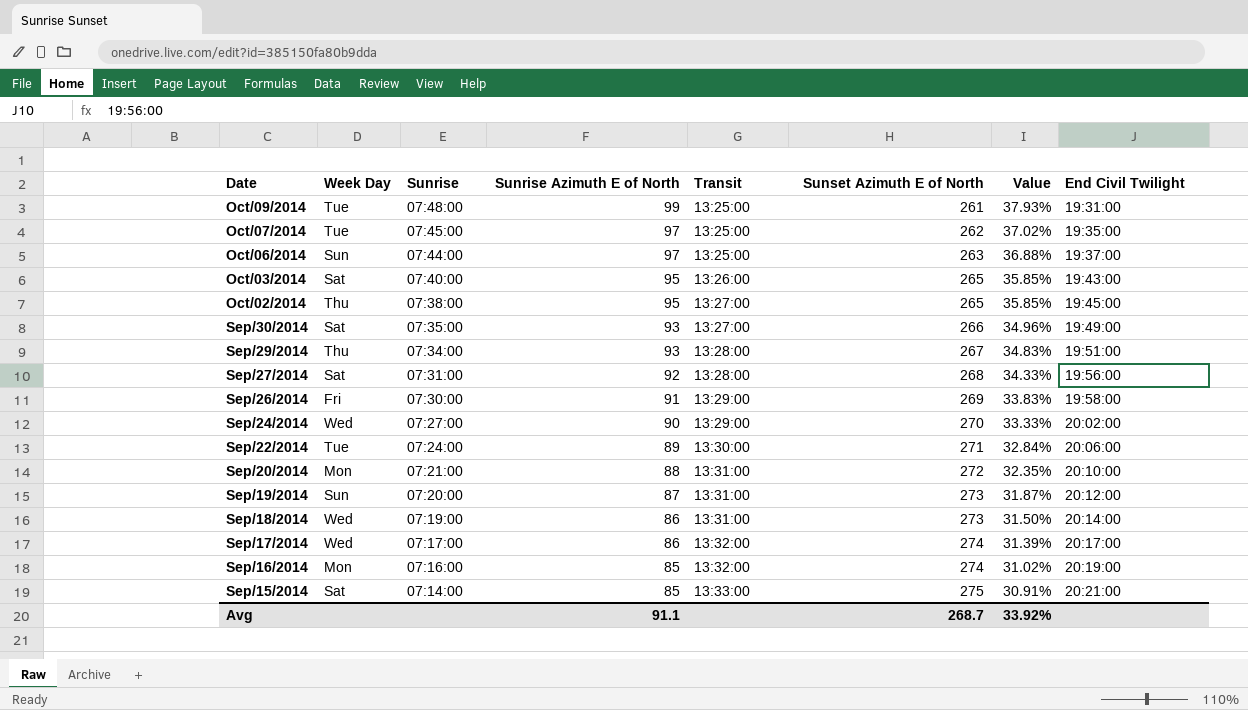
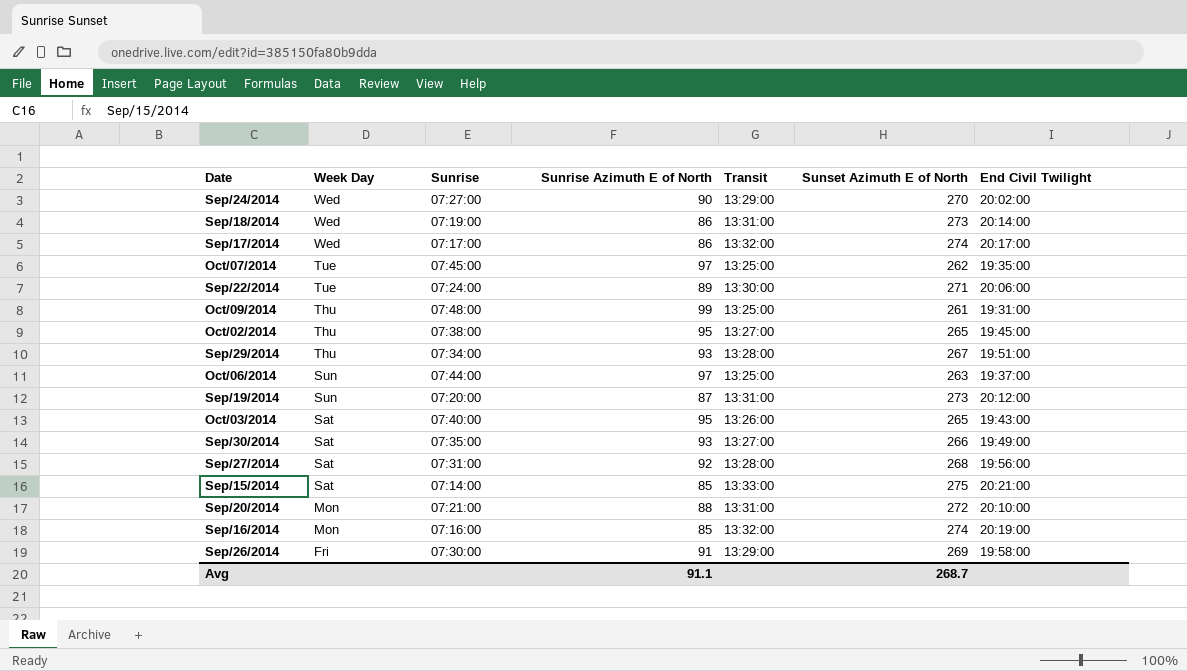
row order: Date descending -> Week Day descending
column Value | formula: [Sunrise Azimuth E of North] / [Sunset Azimuth E of North] -> none
Oct/09/2014 | Week Day: Tue -> Thu

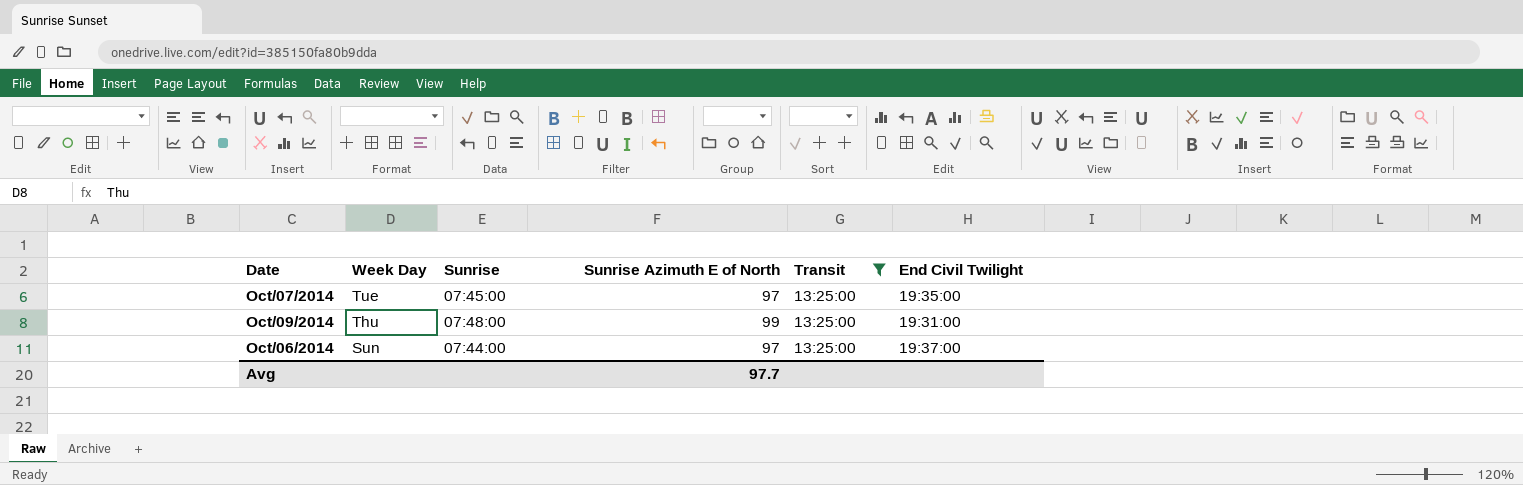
filter: none -> Transit = 13:25:00
column Sunset Azimuth E of North | position: 6 -> none
Avg | Sunrise Azimuth E of North: 91.1 -> 97.7

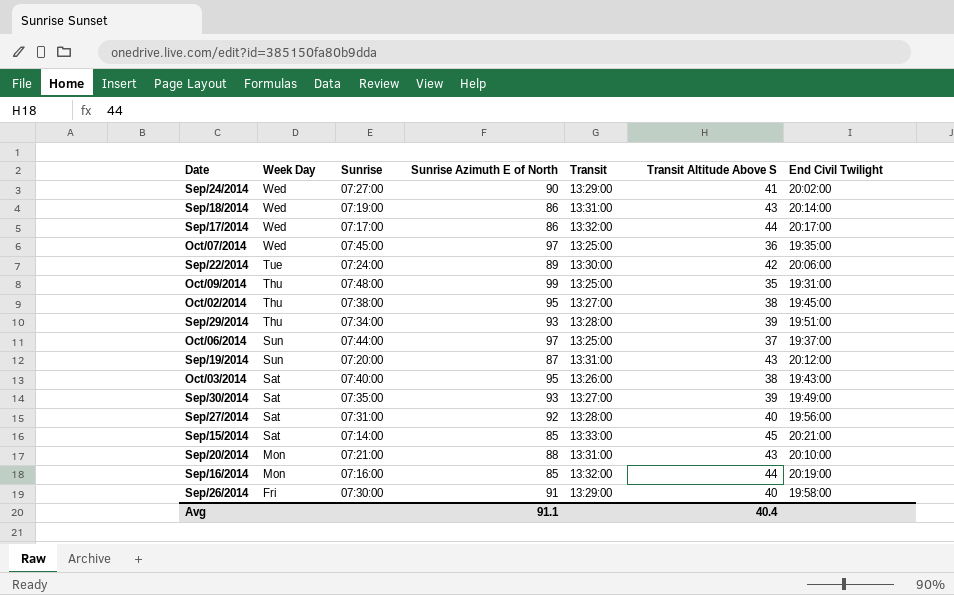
filter: Transit = 13:25:00 -> none
column Transit Altitude Above S | position: none -> 6
Oct/07/2014 | Week Day: Tue -> Wed
Avg | Sunrise Azimuth E of North: 97.7 -> 91.1

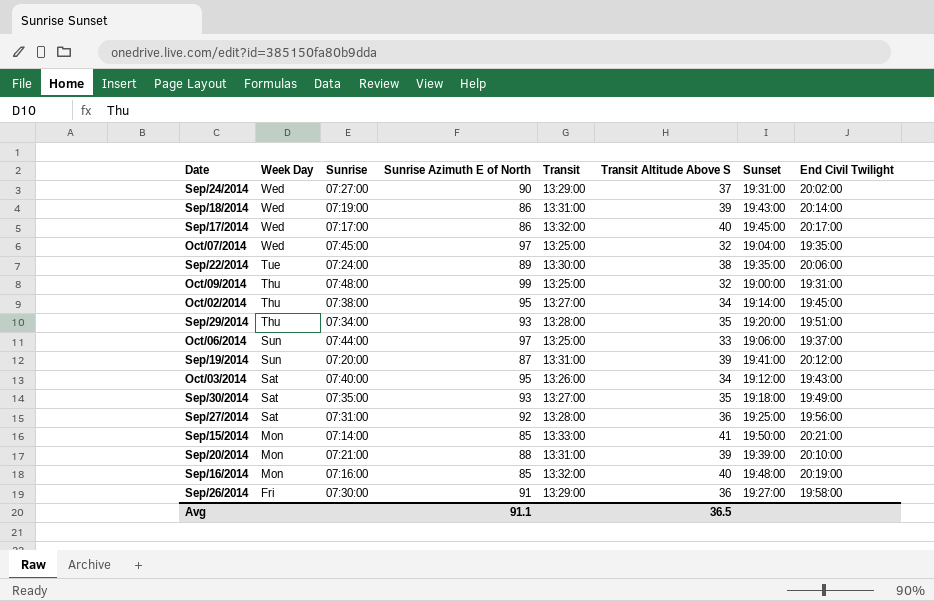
column Sunset | position: none -> 7
Sep/24/2014 | Transit Altitude Above S: 41 -> 37
Sep/18/2014 | Transit Altitude Above S: 43 -> 39
Sep/17/2014 | Transit Altitude Above S: 44 -> 40
Oct/07/2014 | Transit Altitude Above S: 36 -> 32
Sep/22/2014 | Transit Altitude Above S: 42 -> 38
Oct/09/2014 | Transit Altitude Above S: 35 -> 32
Oct/02/2014 | Transit Altitude Above S: 38 -> 34
Sep/29/2014 | Transit Altitude Above S: 39 -> 35
Oct/06/2014 | Transit Altitude Above S: 37 -> 33
Sep/19/2014 | Transit Altitude Above S: 43 -> 39
Oct/03/2014 | Transit Altitude Above S: 38 -> 34
Sep/30/2014 | Transit Altitude Above S: 39 -> 35
Sep/27/2014 | Transit Altitude Above S: 40 -> 36
Sep/15/2014 | Week Day: Sat -> Mon
Sep/15/2014 | Transit Altitude Above S: 45 -> 41
Sep/20/2014 | Transit Altitude Above S: 43 -> 39
Sep/16/2014 | Transit Altitude Above S: 44 -> 40
Sep/26/2014 | Transit Altitude Above S: 40 -> 36
Avg | Transit Altitude Above S: 40.4 -> 36.5

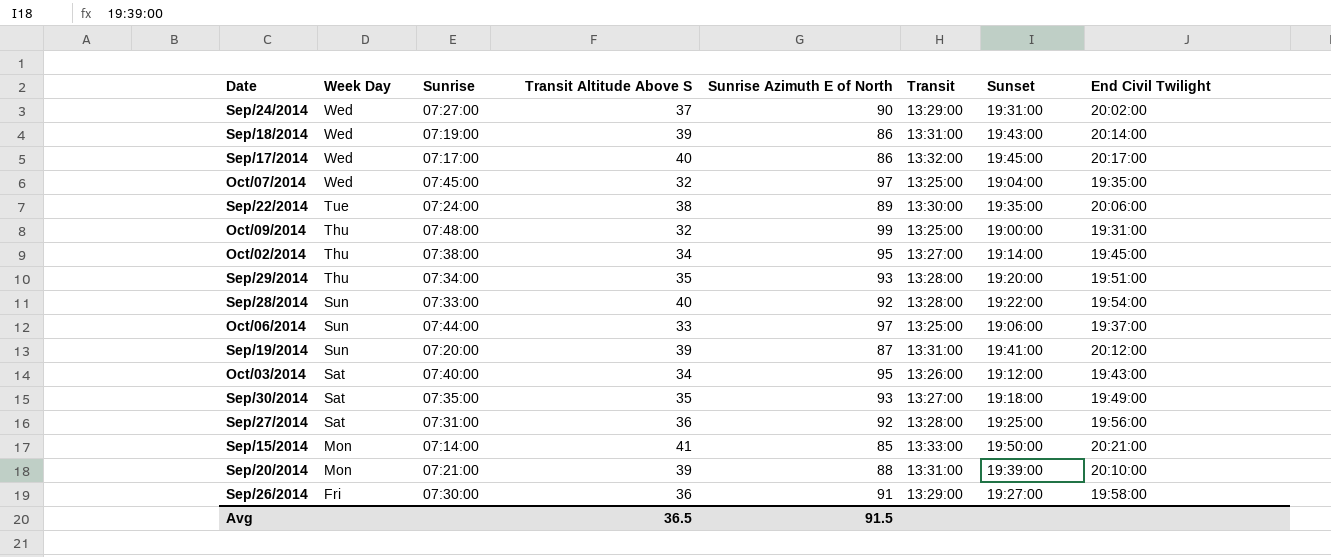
column Transit Altitude Above S | position: 6 -> 4
row Sep/16/2014: Mon | 07:16:00 | 85 | 13:32:00 | 40 | 19:48:00 | 20:19:00 -> none
row Sep/28/2014: none -> Sun | 07:33:00 | 40 | 92 | 13:28:00 | 19:22:00 | 19:54:00
Avg | Sunrise Azimuth E of North: 91.1 -> 91.5

